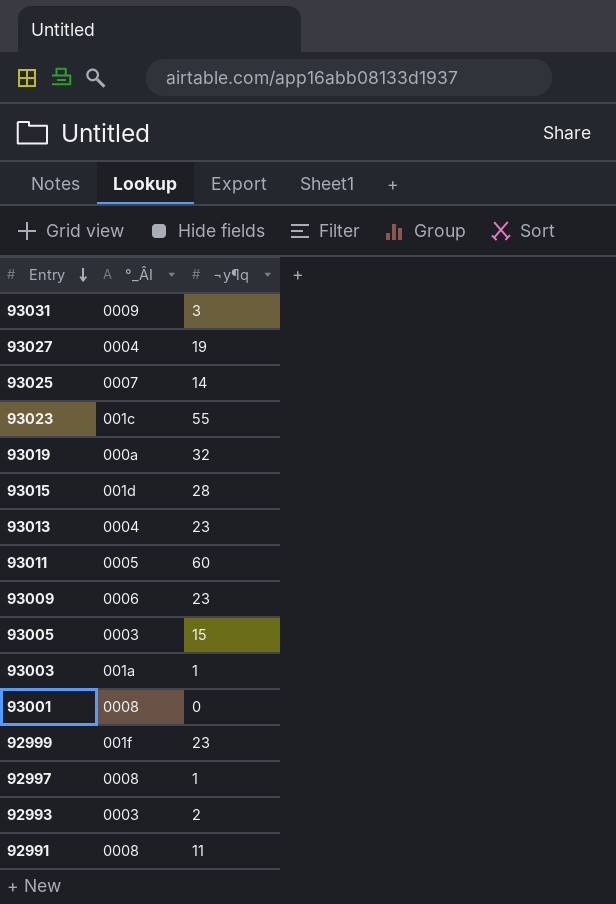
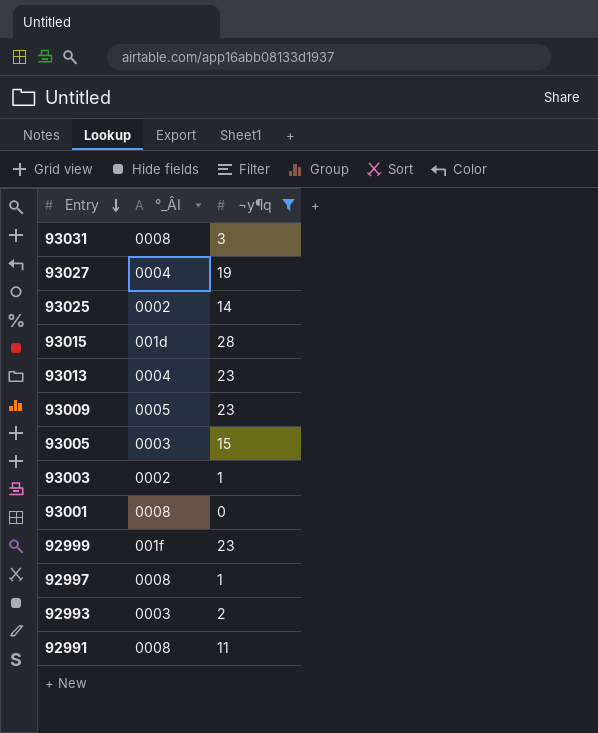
filter: none -> ¬y¶q <= 28
93031 | °_ÂI: 0009 -> 0008
93025 | °_ÂI: 0007 -> 0002
93009 | °_ÂI: 0006 -> 0005
93003 | °_ÂI: 001a -> 0002

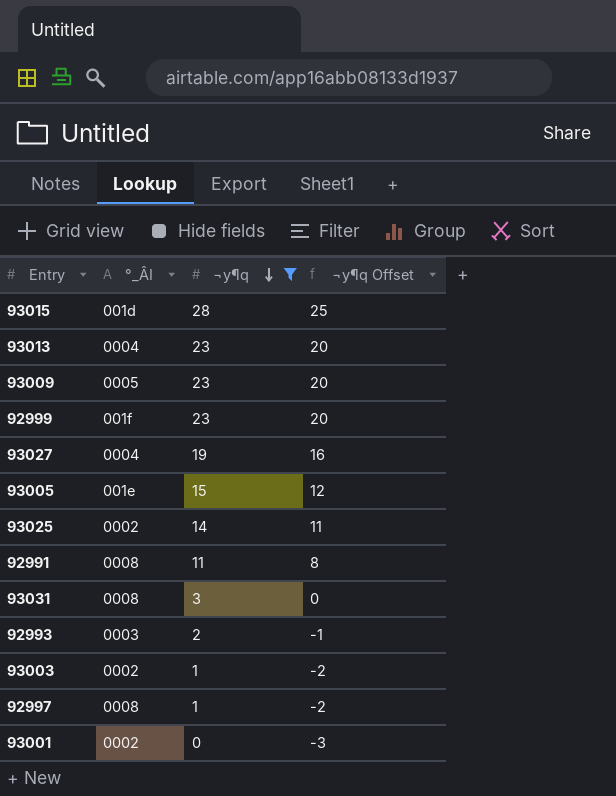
row order: Entry descending -> ¬y¶q descending
column ¬y¶q Offset | formula: none -> [¬y¶q] - 3
93005 | °_ÂI: 0003 -> 001e
93001 | °_ÂI: 0008 -> 0002

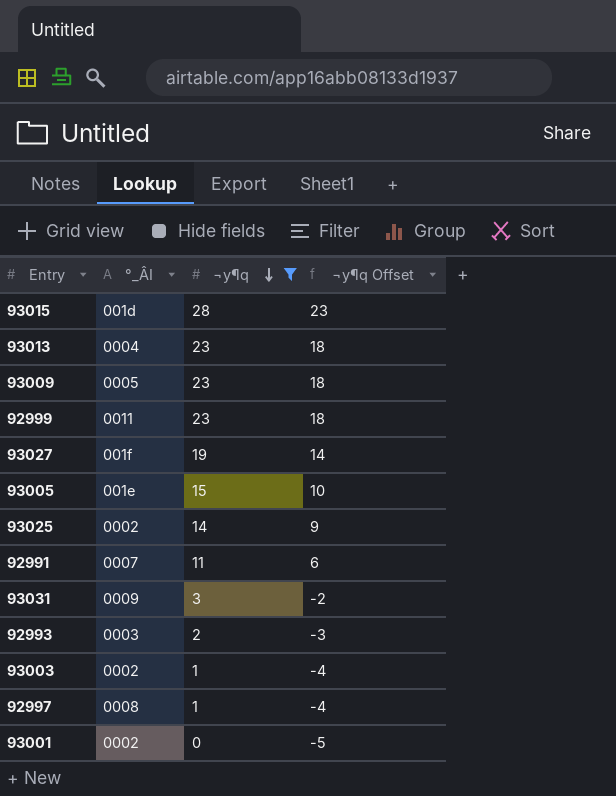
column ¬y¶q Offset | formula: [¬y¶q] - 3 -> [¬y¶q] - 5
92999 | °_ÂI: 001f -> 0011
93027 | °_ÂI: 0004 -> 001f
92991 | °_ÂI: 0008 -> 0007
93031 | °_ÂI: 0008 -> 0009

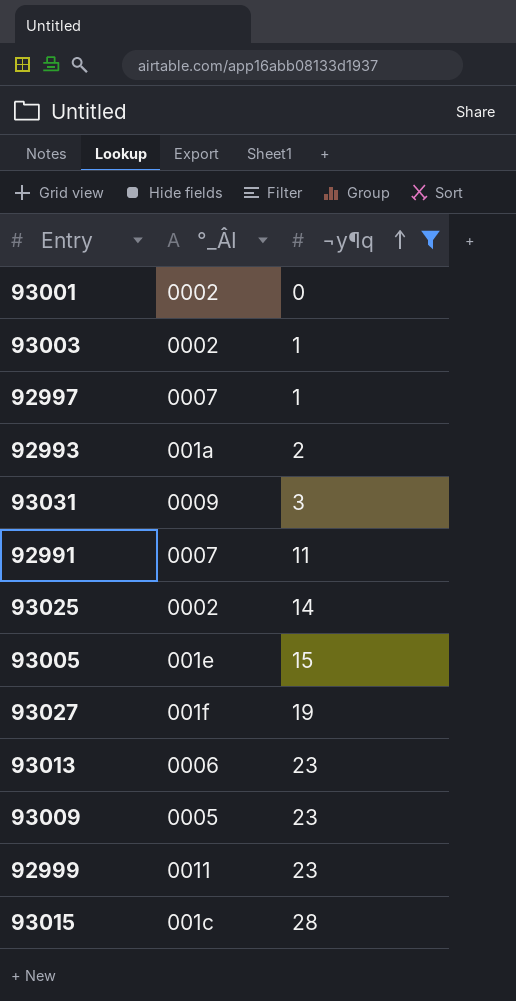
row order: ¬y¶q descending -> ¬y¶q ascending
column ¬y¶q Offset | formula: [¬y¶q] - 5 -> none
92997 | °_ÂI: 0008 -> 0007
92993 | °_ÂI: 0003 -> 001a
93013 | °_ÂI: 0004 -> 0006
93015 | °_ÂI: 001d -> 001c

